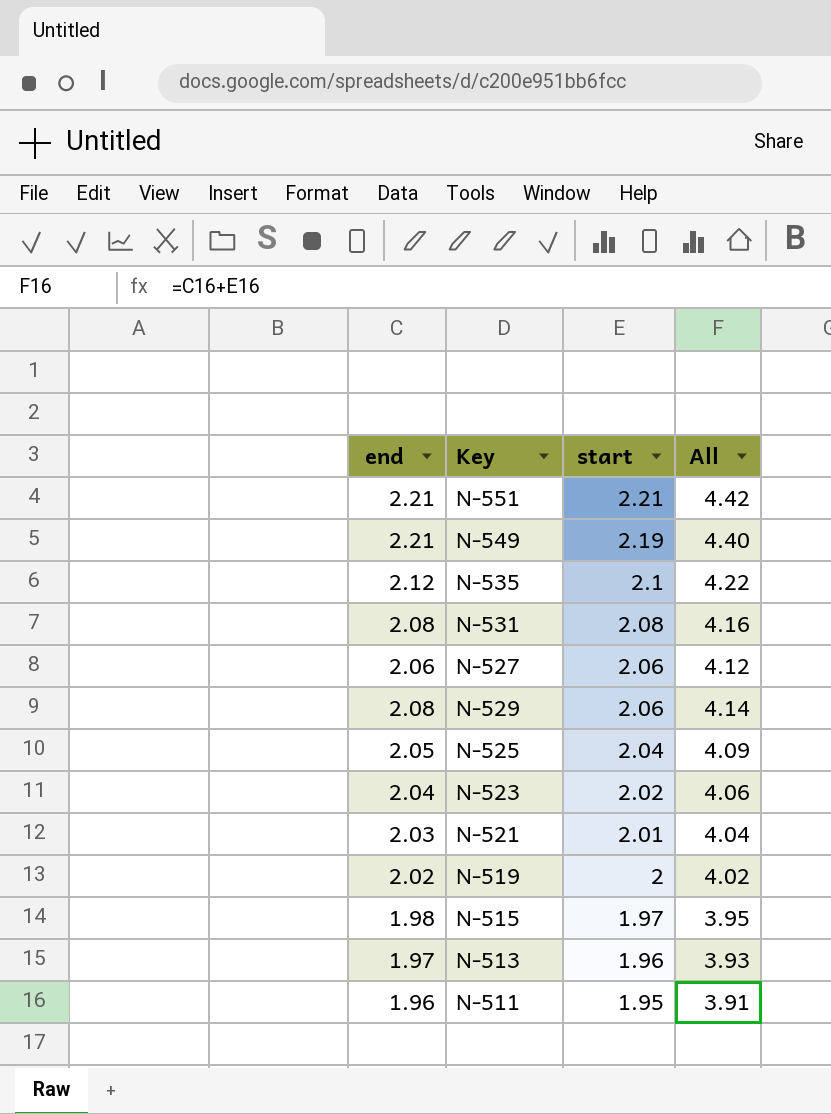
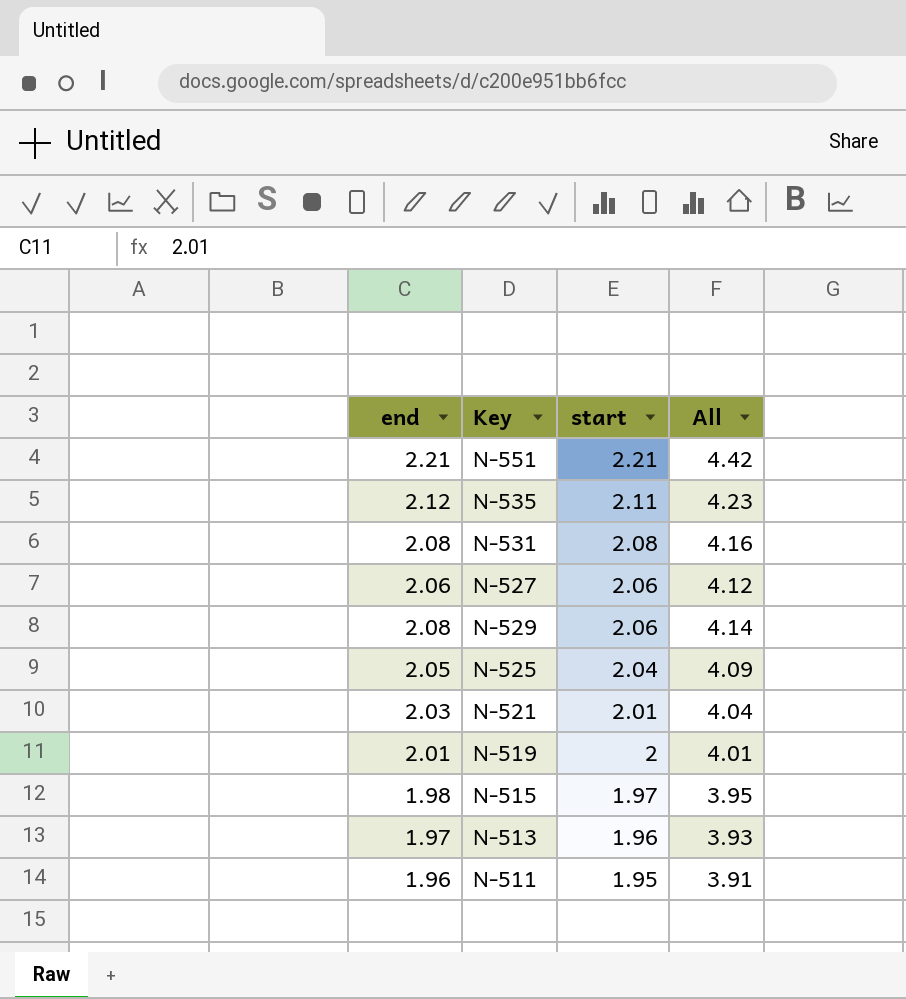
row N-549: 2.21 | 2.19 | 4.40 -> none
row N-523: 2.04 | 2.02 | 4.06 -> none
N-535 | start: 2.1 -> 2.11
N-535 | All: 4.22 -> 4.23
N-519 | end: 2.02 -> 2.01
N-519 | All: 4.02 -> 4.01

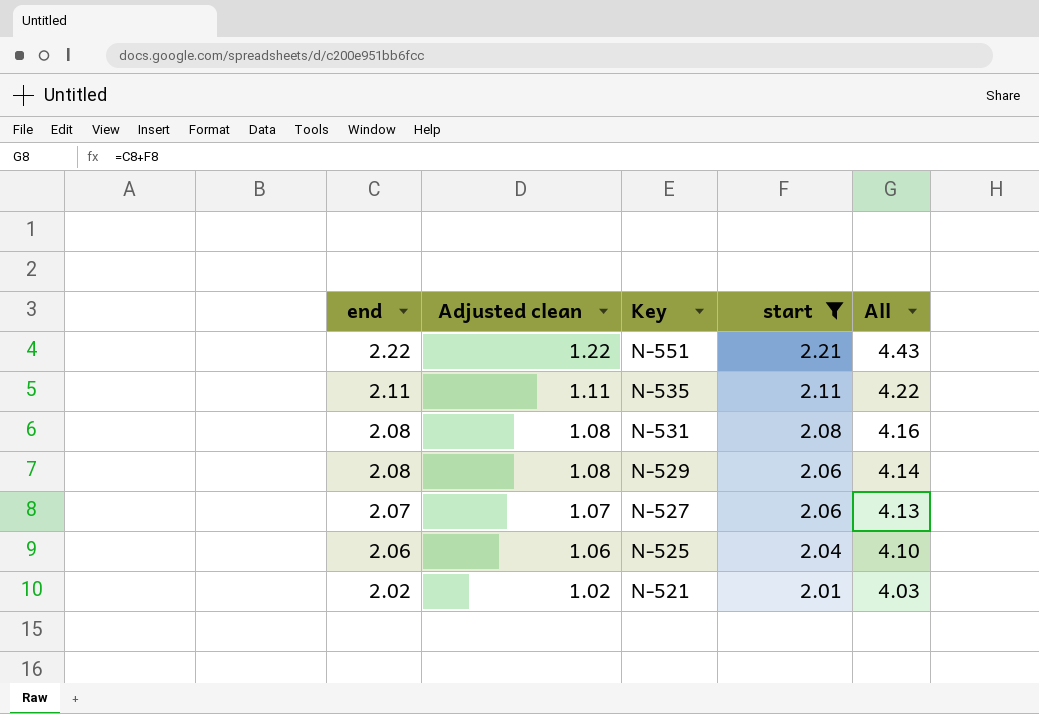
filter: none -> start >= 2.01
row order: start descending -> end descending
column Adjusted clean | formula: none -> [end] - 1
N-551 | end: 2.21 -> 2.22
N-551 | All: 4.42 -> 4.43
N-535 | end: 2.12 -> 2.11
N-535 | All: 4.23 -> 4.22
N-527 | end: 2.06 -> 2.07
N-527 | All: 4.12 -> 4.13
N-525 | end: 2.05 -> 2.06
N-525 | All: 4.09 -> 4.10
N-521 | end: 2.03 -> 2.02
N-521 | All: 4.04 -> 4.03

